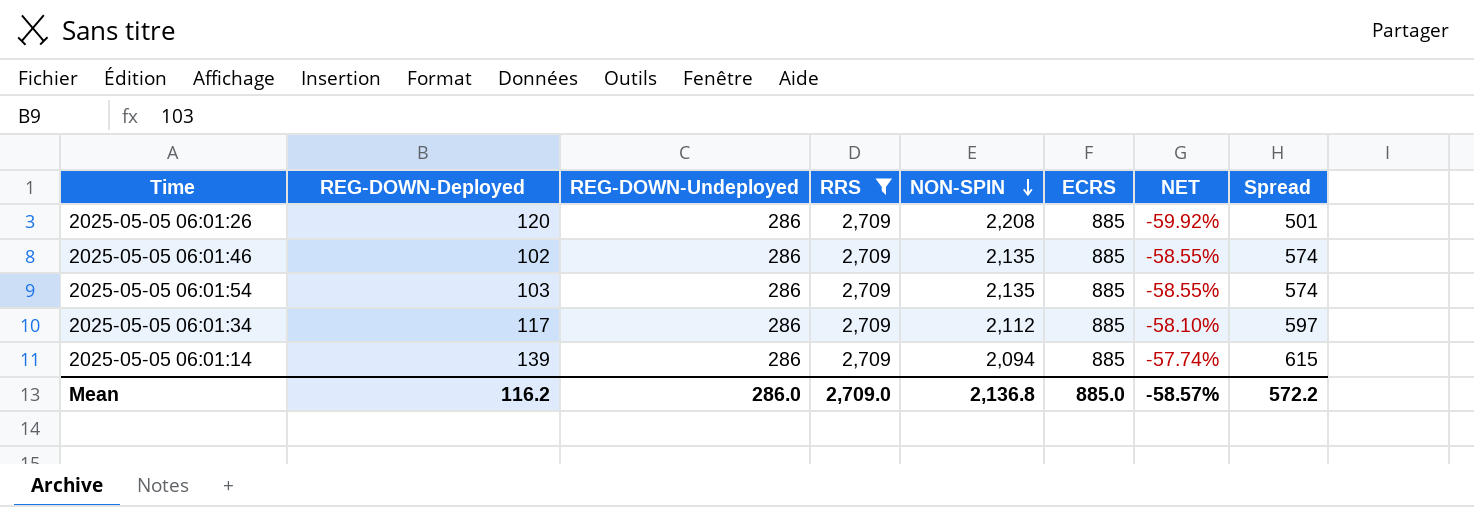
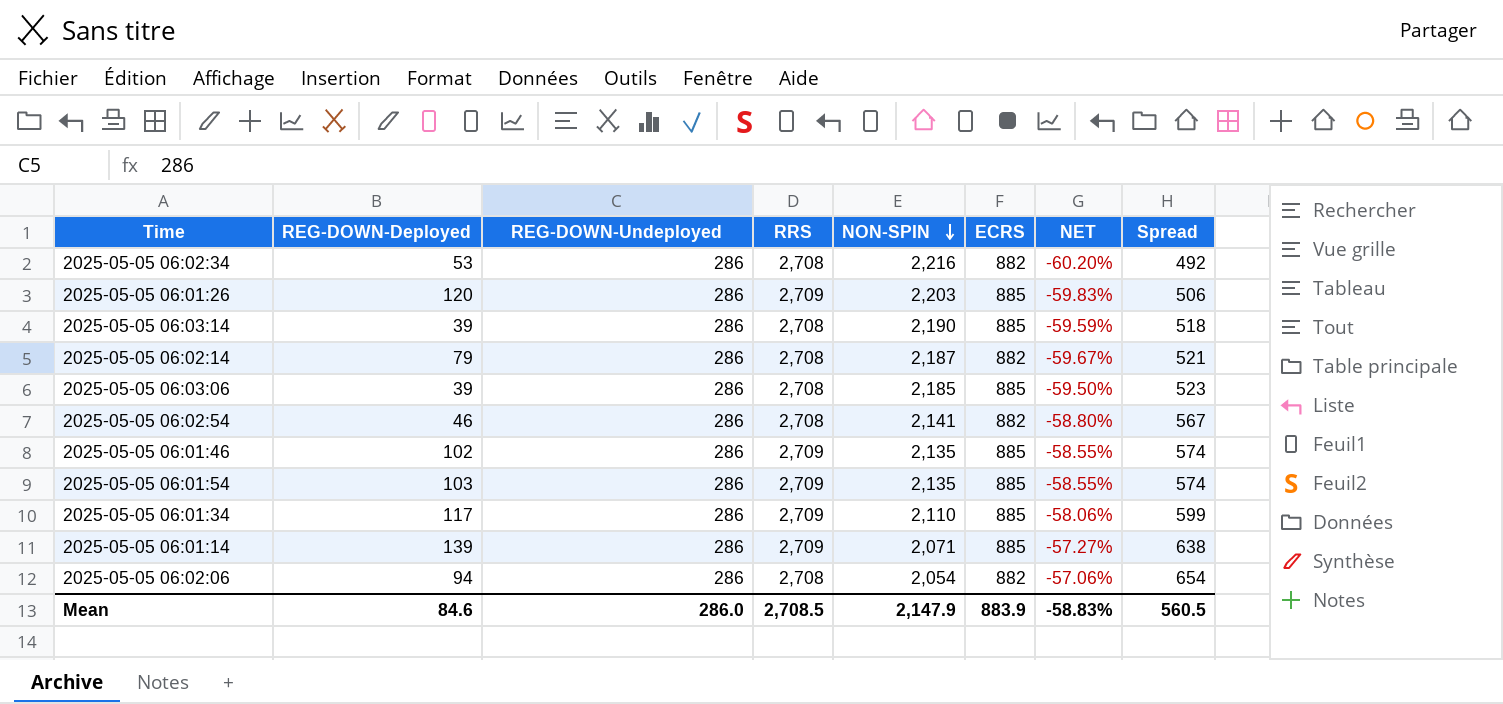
filter: RRS = 2,709 -> none
2025-05-05 06:01:26 | NON-SPIN: 2,208 -> 2,203
2025-05-05 06:01:26 | NET: -59.92% -> -59.83%
2025-05-05 06:01:26 | Spread: 501 -> 506
2025-05-05 06:01:34 | NON-SPIN: 2,112 -> 2,110
2025-05-05 06:01:34 | NET: -58.10% -> -58.06%
2025-05-05 06:01:34 | Spread: 597 -> 599
2025-05-05 06:01:14 | NON-SPIN: 2,094 -> 2,071
2025-05-05 06:01:14 | NET: -57.74% -> -57.27%
2025-05-05 06:01:14 | Spread: 615 -> 638
Mean | REG-DOWN-Deployed: 116.2 -> 84.6
Mean | RRS: 2,709.0 -> 2,708.5
Mean | NON-SPIN: 2,136.8 -> 2,147.9
Mean | ECRS: 885.0 -> 883.9
Mean | NET: -58.57% -> -58.83%
Mean | Spread: 572.2 -> 560.5

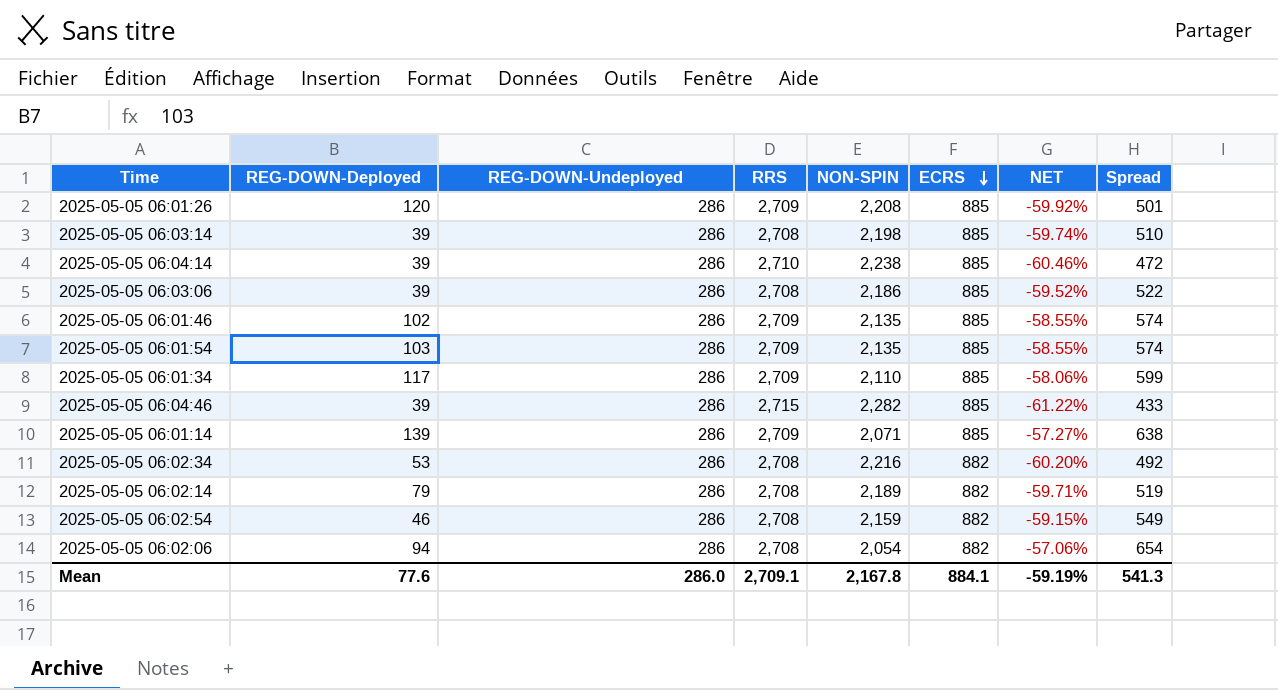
row order: NON-SPIN descending -> ECRS descending
2025-05-05 06:01:26 | NON-SPIN: 2,203 -> 2,208
2025-05-05 06:01:26 | NET: -59.83% -> -59.92%
2025-05-05 06:01:26 | Spread: 506 -> 501
2025-05-05 06:03:14 | NON-SPIN: 2,190 -> 2,198
2025-05-05 06:03:14 | NET: -59.59% -> -59.74%
2025-05-05 06:03:14 | Spread: 518 -> 510
row 2025-05-05 06:04:14: none -> 39 | 286 | 2,710 | 2,238 | 885 | -60.46% | 472
2025-05-05 06:03:06 | NON-SPIN: 2,185 -> 2,186
2025-05-05 06:03:06 | NET: -59.50% -> -59.52%
2025-05-05 06:03:06 | Spread: 523 -> 522
row 2025-05-05 06:04:46: none -> 39 | 286 | 2,715 | 2,282 | 885 | -61.22% | 433
2025-05-05 06:02:14 | NON-SPIN: 2,187 -> 2,189
2025-05-05 06:02:14 | NET: -59.67% -> -59.71%
2025-05-05 06:02:14 | Spread: 521 -> 519
2025-05-05 06:02:54 | NON-SPIN: 2,141 -> 2,159
2025-05-05 06:02:54 | NET: -58.80% -> -59.15%
2025-05-05 06:02:54 | Spread: 567 -> 549
Mean | REG-DOWN-Deployed: 84.6 -> 77.6
Mean | RRS: 2,708.5 -> 2,709.1
Mean | NON-SPIN: 2,147.9 -> 2,167.8
Mean | ECRS: 883.9 -> 884.1
Mean | NET: -58.83% -> -59.19%
Mean | Spread: 560.5 -> 541.3

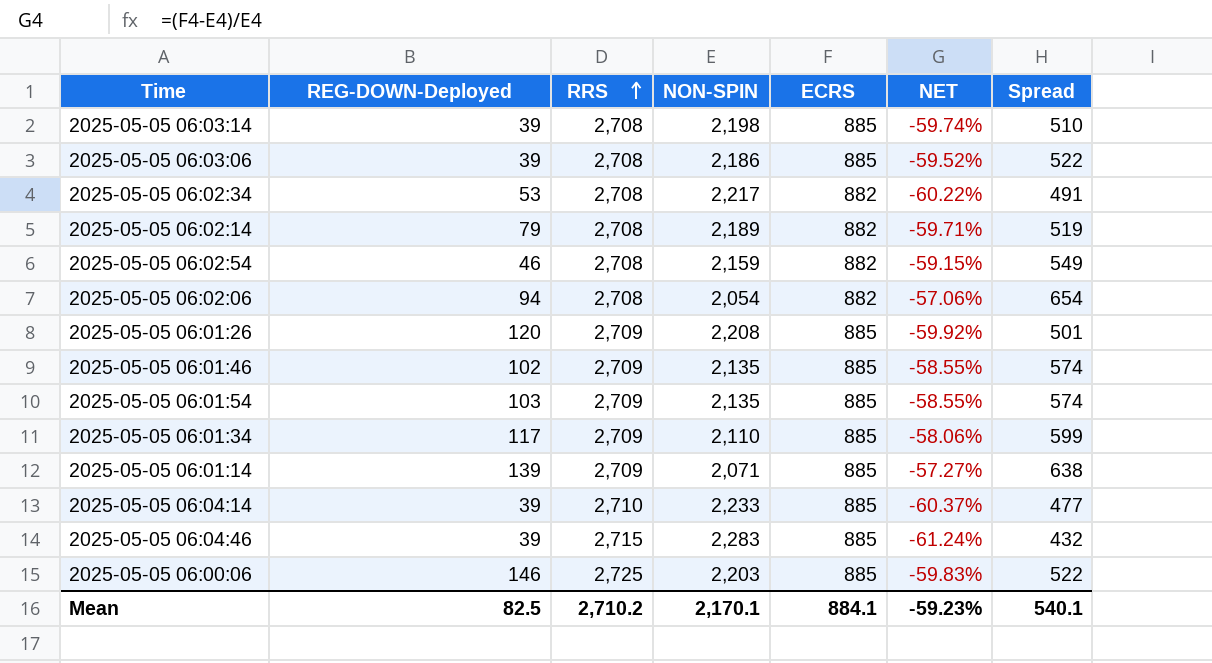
row order: ECRS descending -> RRS ascending
column REG-DOWN-Undeployed | position: 3 -> none
2025-05-05 06:02:34 | NON-SPIN: 2,216 -> 2,217
2025-05-05 06:02:34 | NET: -60.20% -> -60.22%
2025-05-05 06:02:34 | Spread: 492 -> 491
2025-05-05 06:04:14 | NON-SPIN: 2,238 -> 2,233
2025-05-05 06:04:14 | NET: -60.46% -> -60.37%
2025-05-05 06:04:14 | Spread: 472 -> 477
2025-05-05 06:04:46 | NON-SPIN: 2,282 -> 2,283
2025-05-05 06:04:46 | NET: -61.22% -> -61.24%
2025-05-05 06:04:46 | Spread: 433 -> 432
row 2025-05-05 06:00:06: none -> 146 | 2,725 | 2,203 | 885 | -59.83% | 522
Mean | REG-DOWN-Deployed: 77.6 -> 82.5
Mean | RRS: 2,709.1 -> 2,710.2
Mean | NON-SPIN: 2,167.8 -> 2,170.1
Mean | NET: -59.19% -> -59.23%
Mean | Spread: 541.3 -> 540.1

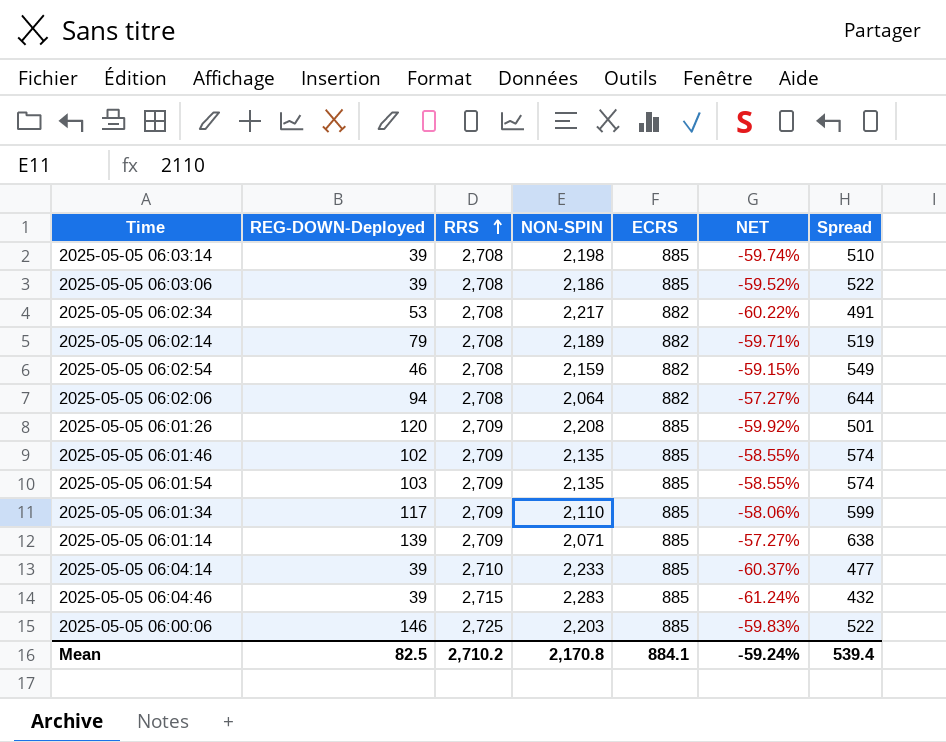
2025-05-05 06:02:06 | NON-SPIN: 2,054 -> 2,064
2025-05-05 06:02:06 | NET: -57.06% -> -57.27%
2025-05-05 06:02:06 | Spread: 654 -> 644
Mean | NON-SPIN: 2,170.1 -> 2,170.8
Mean | NET: -59.23% -> -59.24%
Mean | Spread: 540.1 -> 539.4

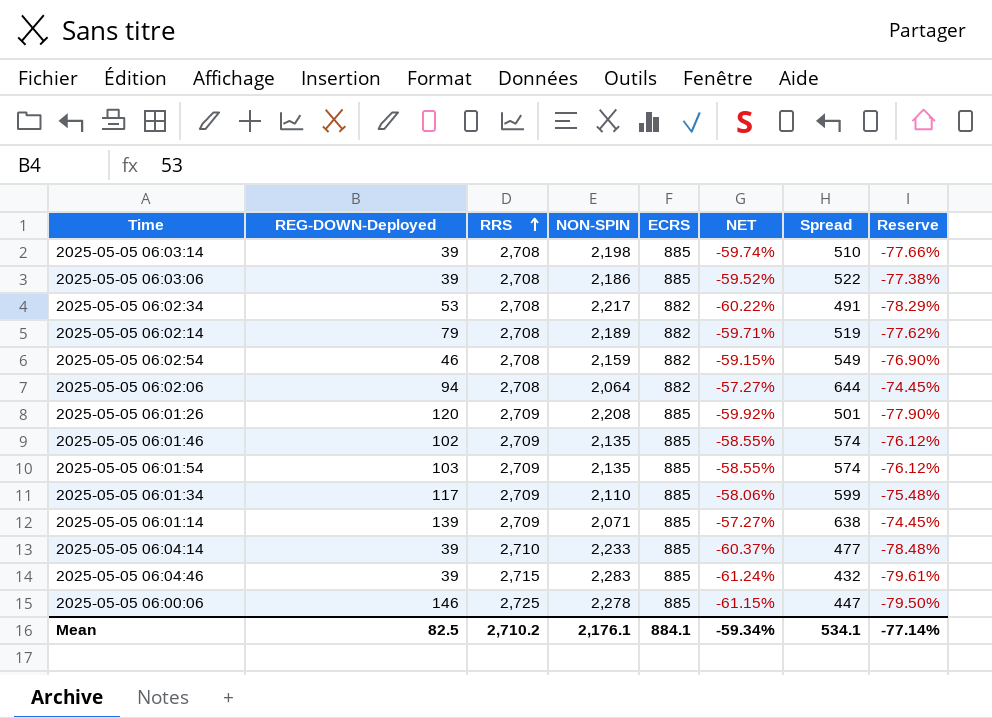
column Reserve | formula: none -> [NET] * 1.3
2025-05-05 06:00:06 | NON-SPIN: 2,203 -> 2,278
2025-05-05 06:00:06 | NET: -59.83% -> -61.15%
2025-05-05 06:00:06 | Spread: 522 -> 447
Mean | NON-SPIN: 2,170.8 -> 2,176.1
Mean | NET: -59.24% -> -59.34%
Mean | Spread: 539.4 -> 534.1

